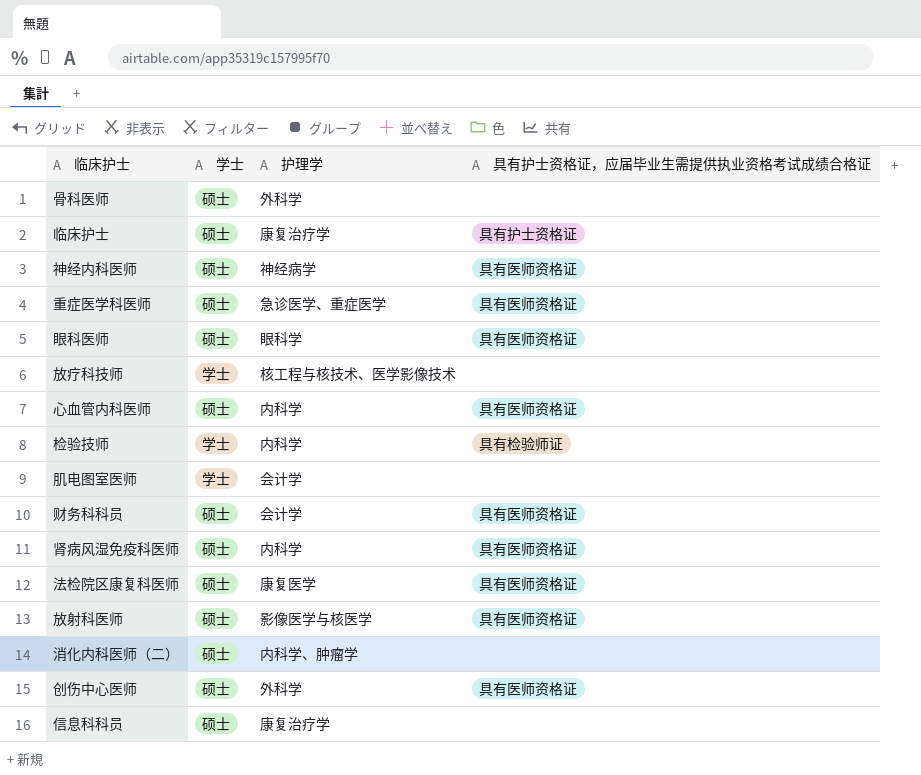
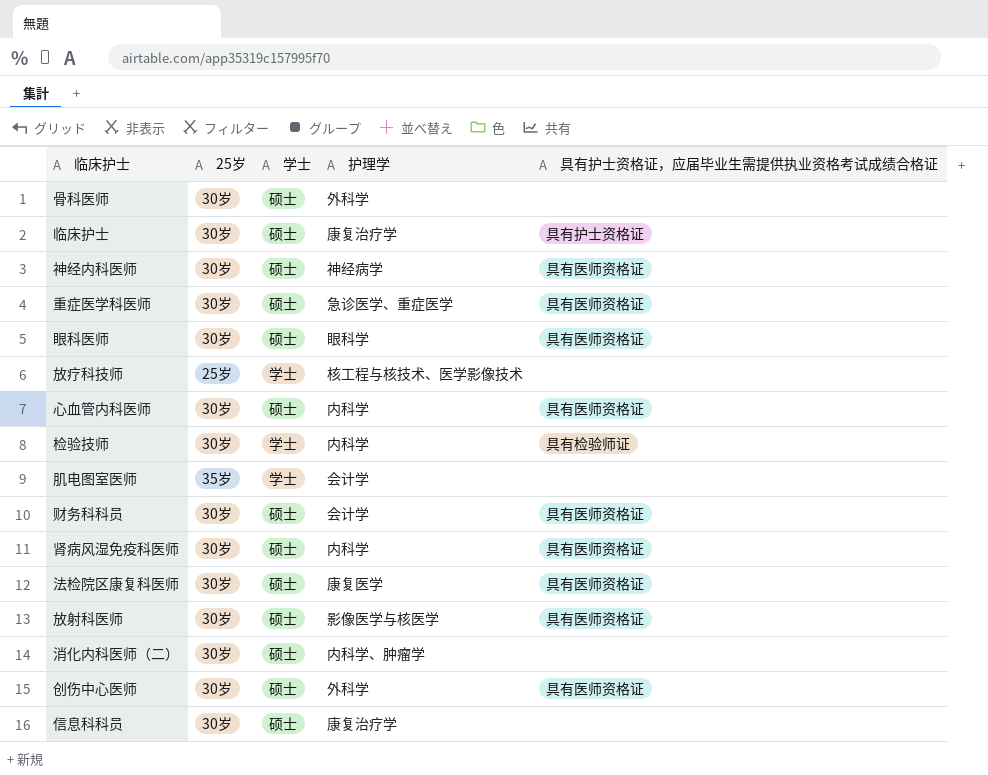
column 25岁 | position: none -> 2

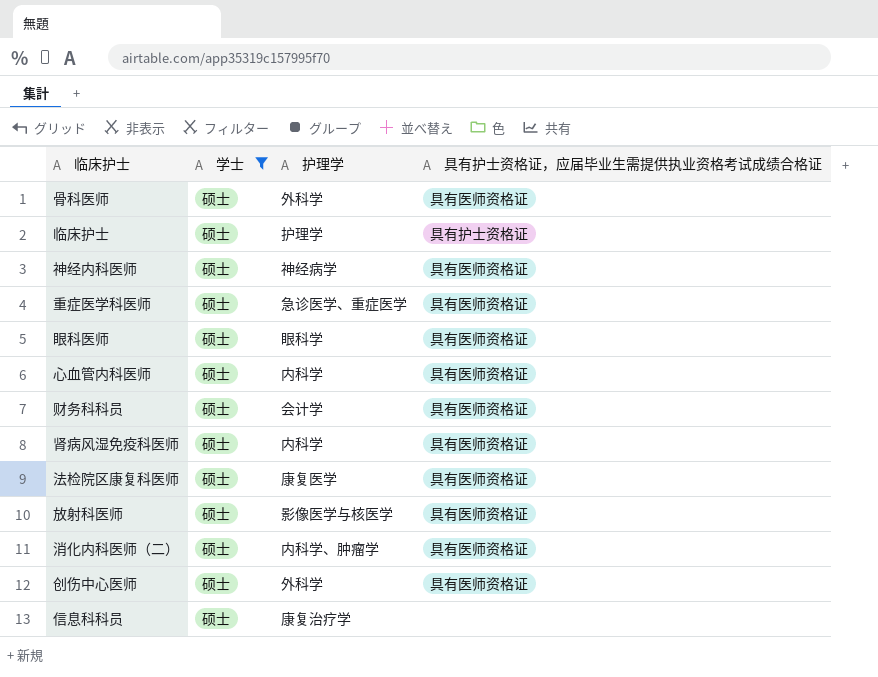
filter: none -> 学士 = 硕士
column 25岁 | position: 2 -> none
骨科医师 | 具有护士资格证，应届毕业生需提供执业资格考试成绩合格证: none -> 具有医师资格证
临床护士 | 护理学: 康复治疗学 -> 护理学
消化内科医师（二） | 具有护士资格证，应届毕业生需提供执业资格考试成绩合格证: none -> 具有医师资格证

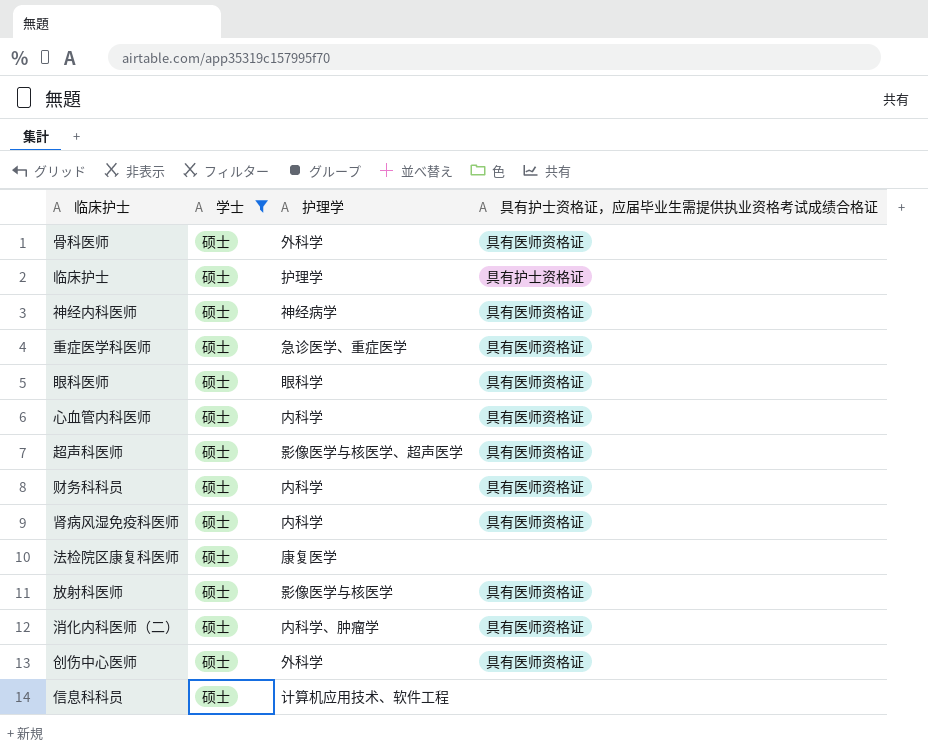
row 超声科医师: none -> 硕士 | 影像医学与核医学、超声医学 | 具有医师资格证
财务科科员 | 护理学: 会计学 -> 内科学
法检院区康复科医师 | 具有护士资格证，应届毕业生需提供执业资格考试成绩合格证: 具有医师资格证 -> none
信息科科员 | 护理学: 康复治疗学 -> 计算机应用技术、软件工程

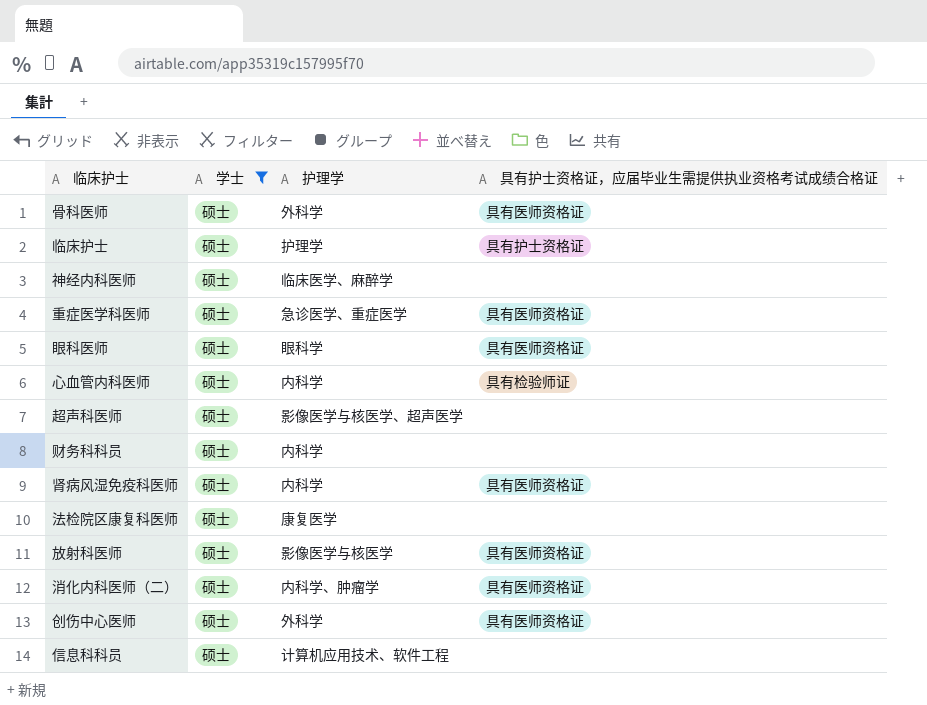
神经内科医师 | 护理学: 神经病学 -> 临床医学、麻醉学
神经内科医师 | 具有护士资格证，应届毕业生需提供执业资格考试成绩合格证: 具有医师资格证 -> none
心血管内科医师 | 具有护士资格证，应届毕业生需提供执业资格考试成绩合格证: 具有医师资格证 -> 具有检验师证
超声科医师 | 具有护士资格证，应届毕业生需提供执业资格考试成绩合格证: 具有医师资格证 -> none
财务科科员 | 具有护士资格证，应届毕业生需提供执业资格考试成绩合格证: 具有医师资格证 -> none

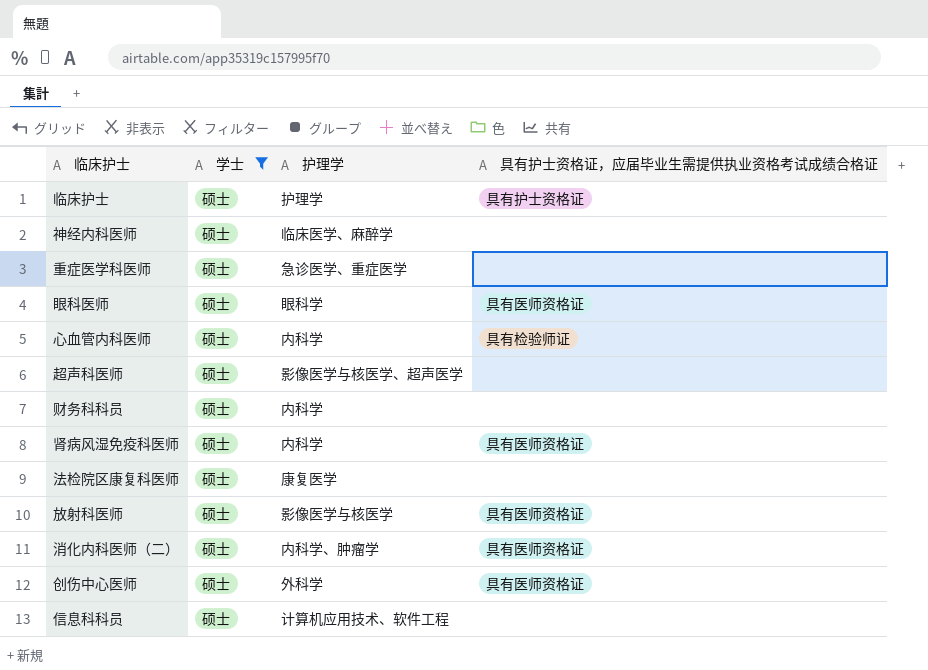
row 骨科医师: 硕士 | 外科学 | 具有医师资格证 -> none
重症医学科医师 | 具有护士资格证，应届毕业生需提供执业资格考试成绩合格证: 具有医师资格证 -> none

